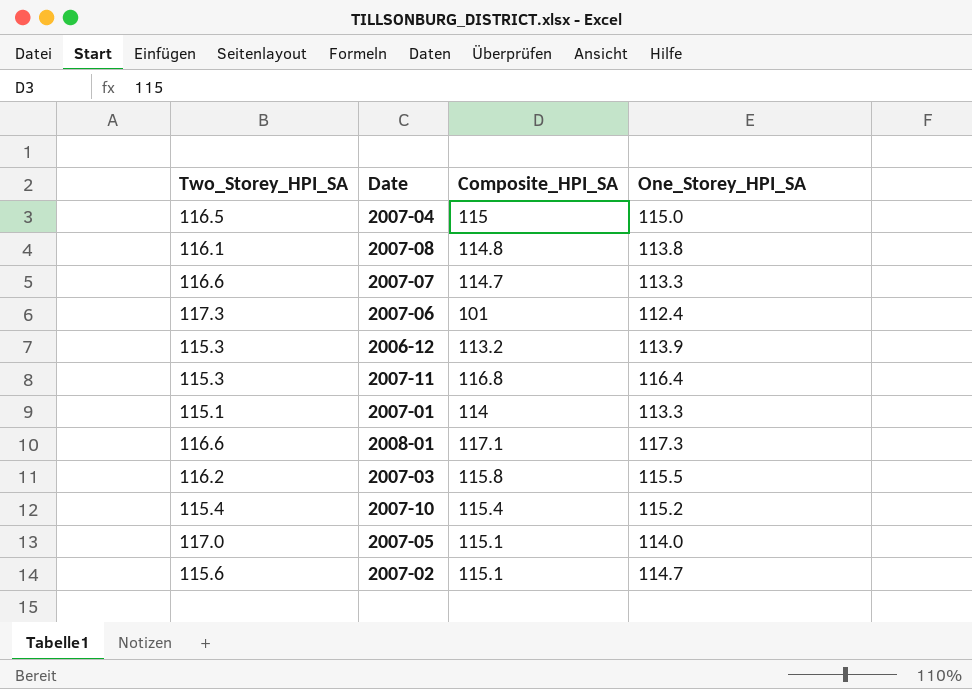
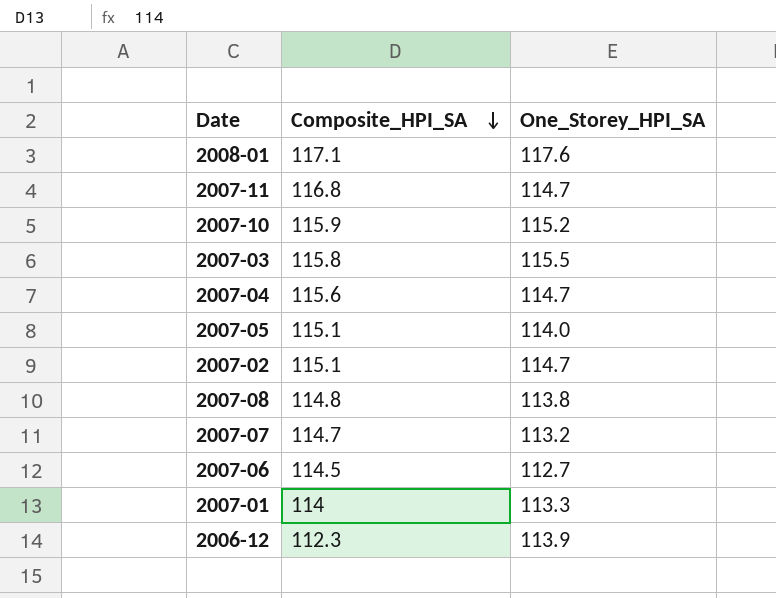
row order: none -> Composite_HPI_SA descending
column Two_Storey_HPI_SA | position: 1 -> none
2008-01 | One_Storey_HPI_SA: 117.3 -> 117.6
2007-11 | One_Storey_HPI_SA: 116.4 -> 114.7
2007-10 | Composite_HPI_SA: 115.4 -> 115.9
2007-04 | Composite_HPI_SA: 115 -> 115.6
2007-04 | One_Storey_HPI_SA: 115.0 -> 114.7
2007-07 | One_Storey_HPI_SA: 113.3 -> 113.2
2007-06 | Composite_HPI_SA: 101 -> 114.5
2007-06 | One_Storey_HPI_SA: 112.4 -> 112.7
2006-12 | Composite_HPI_SA: 113.2 -> 112.3

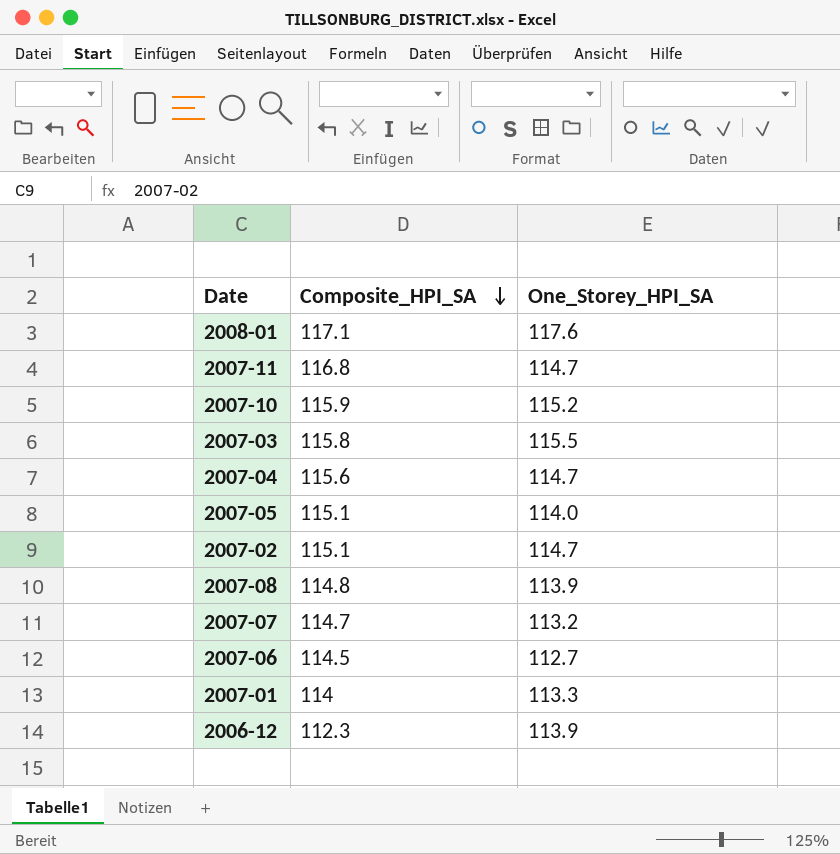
2007-08 | One_Storey_HPI_SA: 113.8 -> 113.9

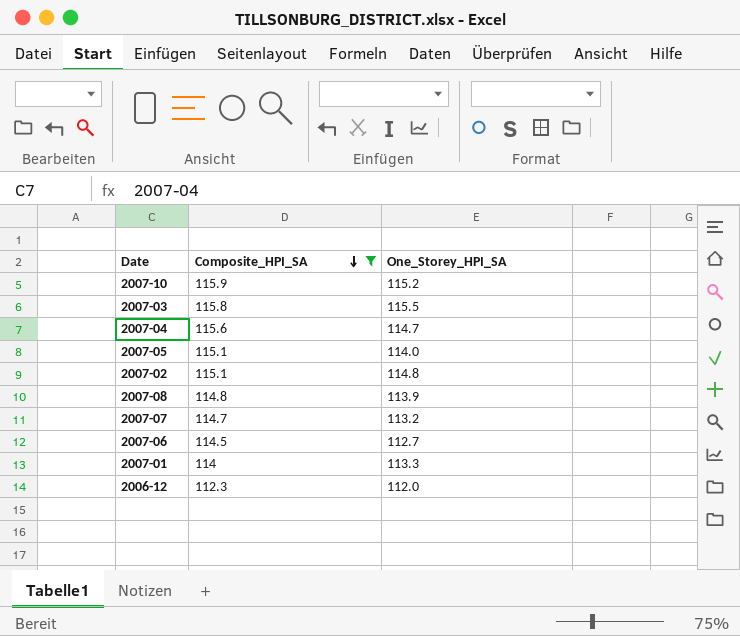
filter: none -> Composite_HPI_SA <= 115.9
2007-02 | One_Storey_HPI_SA: 114.7 -> 114.8
2006-12 | One_Storey_HPI_SA: 113.9 -> 112.0

